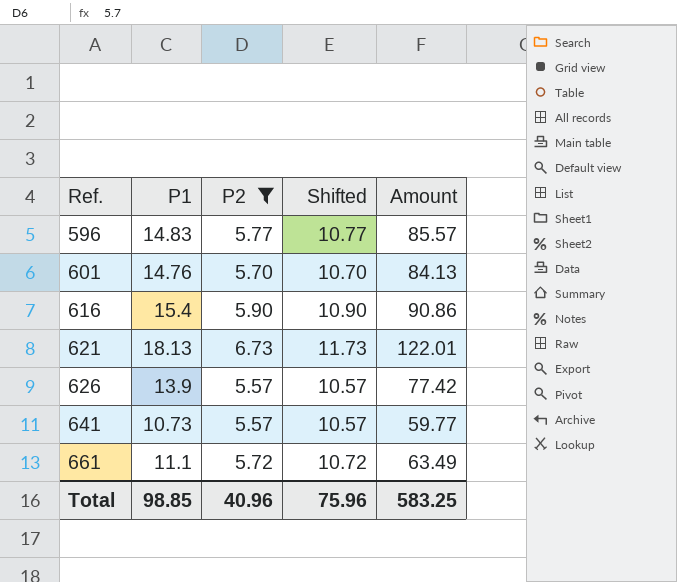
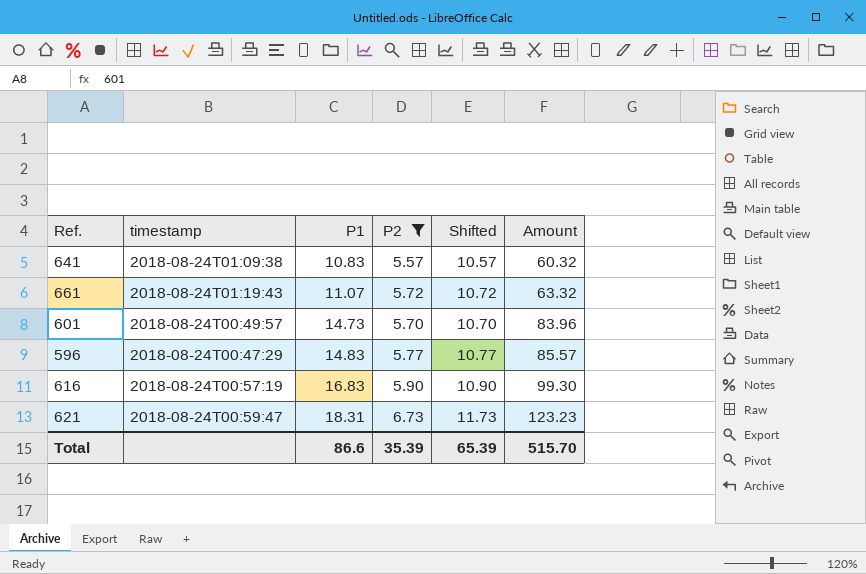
row order: Ref. ascending -> P1 ascending
column timestamp | position: none -> 2
row 626: 13.9 | 5.57 | 10.57 | 77.42 -> none
641 | P1: 10.73 -> 10.83
641 | Amount: 59.77 -> 60.32
661 | P1: 11.1 -> 11.07
661 | Amount: 63.49 -> 63.32
601 | P1: 14.76 -> 14.73
601 | Amount: 84.13 -> 83.96
616 | P1: 15.4 -> 16.83
616 | Amount: 90.86 -> 99.30
621 | P1: 18.13 -> 18.31
621 | Amount: 122.01 -> 123.23
Total | P1: 98.85 -> 86.6
Total | P2: 40.96 -> 35.39
Total | Shifted: 75.96 -> 65.39
Total | Amount: 583.25 -> 515.70

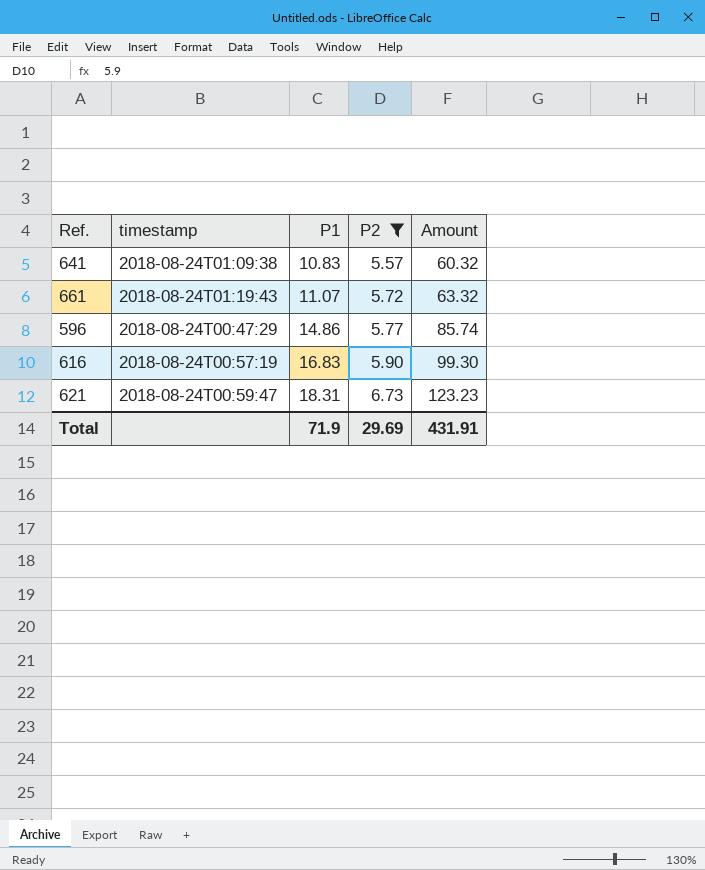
column Shifted | formula: [P2] + 5 -> none
row 601: 2018-08-24T00:49:57 | 14.73 | 5.70 | 10.70 | 83.96 -> none
596 | P1: 14.83 -> 14.86
596 | Amount: 85.57 -> 85.74
Total | P1: 86.6 -> 71.9
Total | P2: 35.39 -> 29.69
Total | Amount: 515.70 -> 431.91

